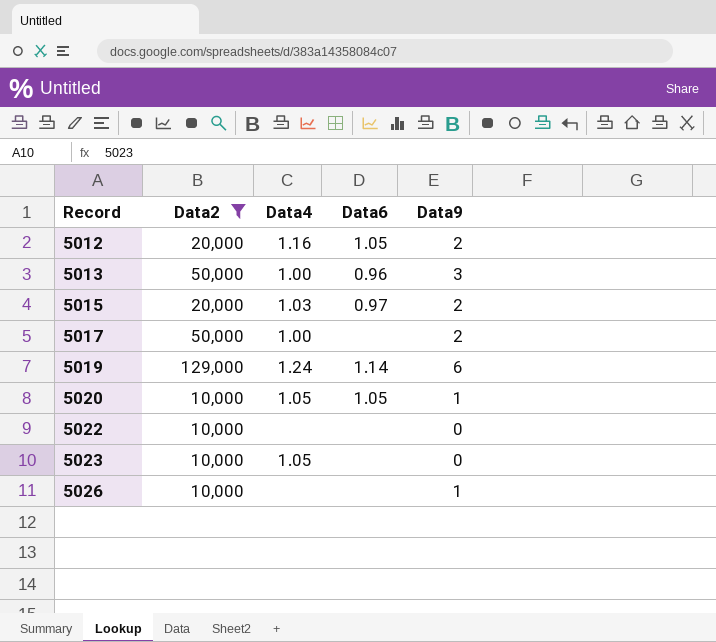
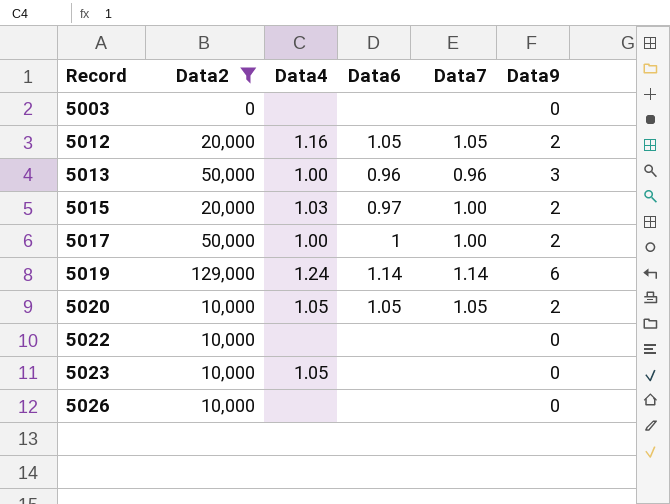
column Data7 | position: none -> 5
row 5003: none -> 0 | none | none | none | 0
5017 | Data6: none -> 1
5020 | Data9: 1 -> 2
5026 | Data9: 1 -> 0

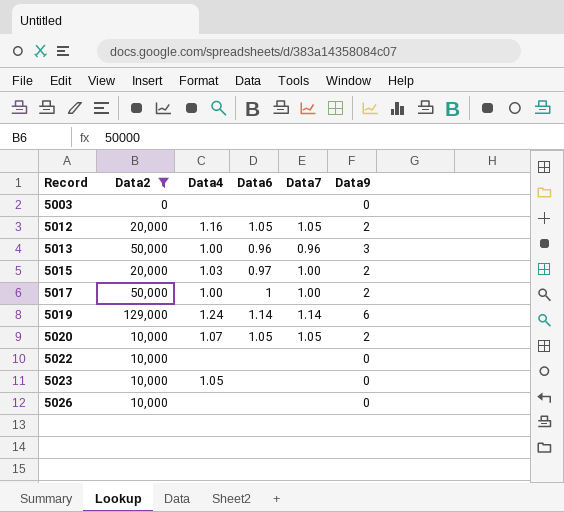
5020 | Data4: 1.05 -> 1.07

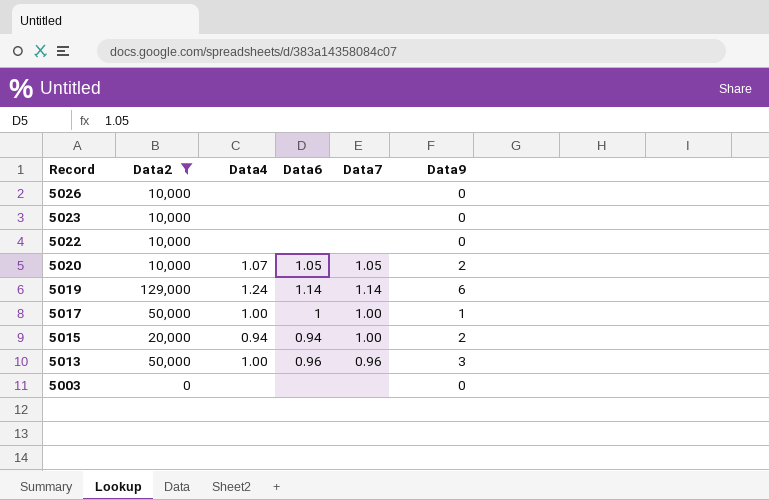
row order: Record ascending -> Record descending
row 5012: 20,000 | 1.16 | 1.05 | 1.05 | 2 -> none
5023 | Data4: 1.05 -> none
5017 | Data9: 2 -> 1
5015 | Data4: 1.03 -> 0.94
5015 | Data6: 0.97 -> 0.94

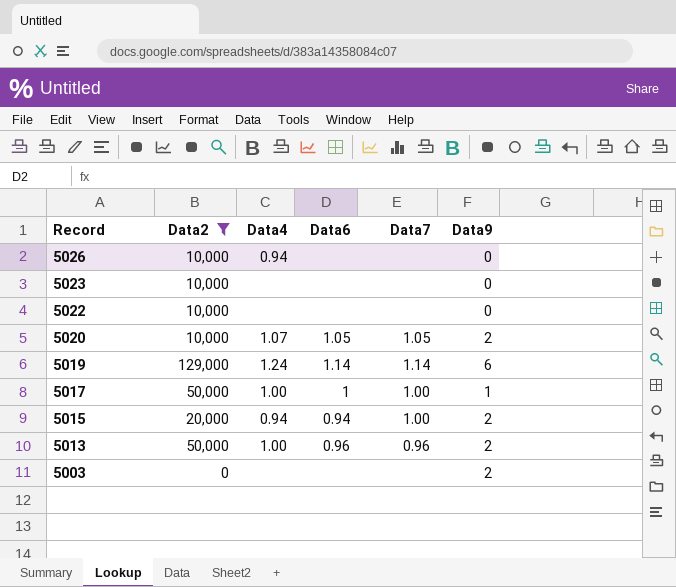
5026 | Data4: none -> 0.94
5013 | Data9: 3 -> 2
5003 | Data9: 0 -> 2

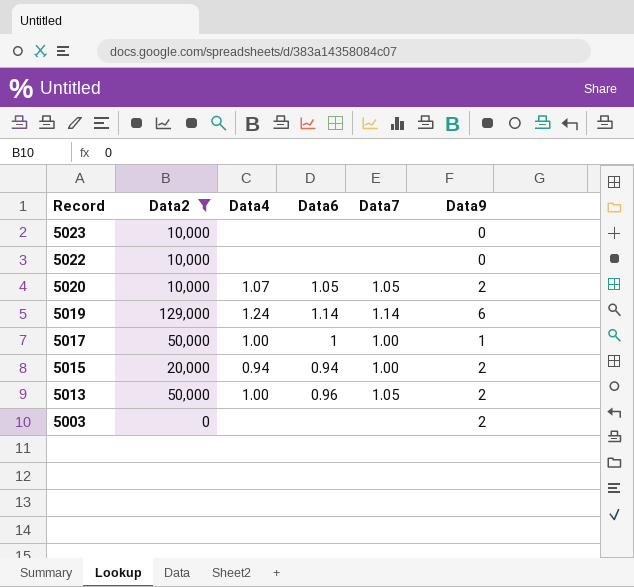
row 5026: 10,000 | 0.94 | none | none | 0 -> none
5013 | Data7: 0.96 -> 1.05

